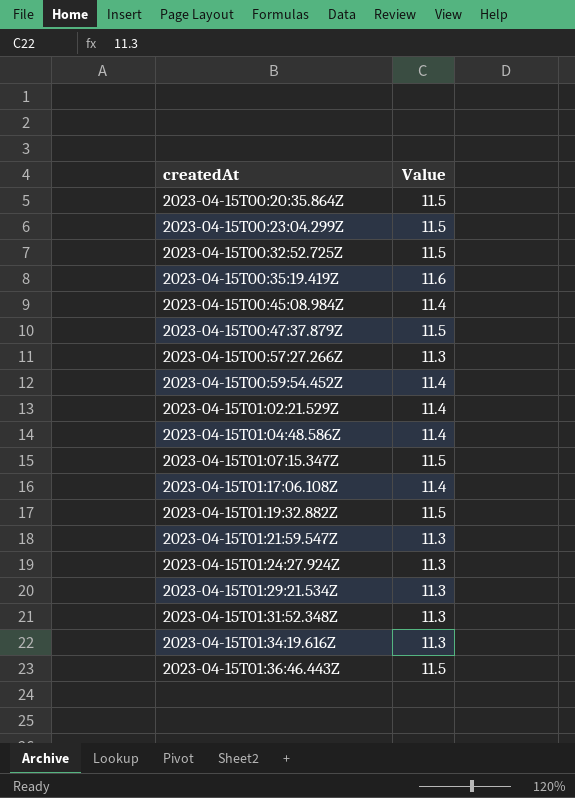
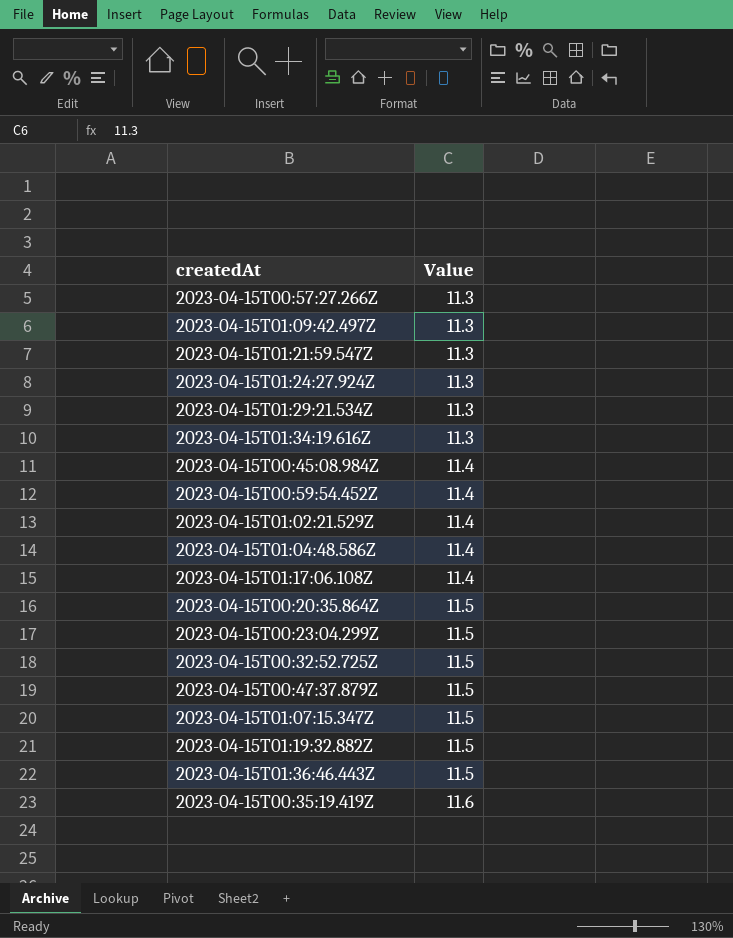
row order: createdAt ascending -> Value ascending
row 2023-04-15T01:31:52.348Z: 11.3 -> none
row 2023-04-15T01:09:42.497Z: none -> 11.3

